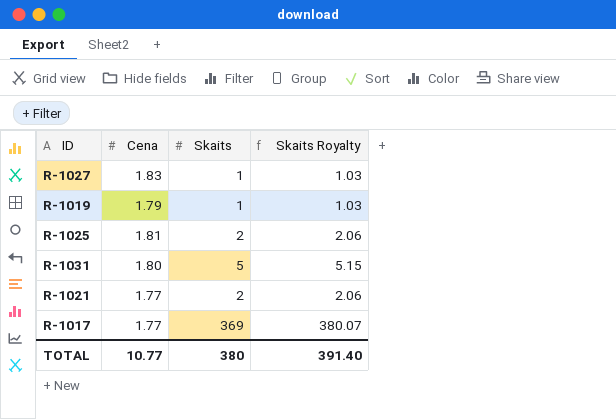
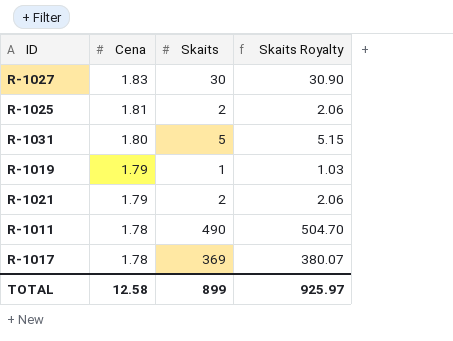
row order: none -> Cena descending
R-1027 | Skaits: 1 -> 30
R-1027 | Skaits Royalty: 1.03 -> 30.90
R-1021 | Cena: 1.77 -> 1.79
row R-1011: none -> 1.78 | 490 | 504.70
R-1017 | Cena: 1.77 -> 1.78
TOTAL | Cena: 10.77 -> 12.58
TOTAL | Skaits: 380 -> 899
TOTAL | Skaits Royalty: 391.40 -> 925.97

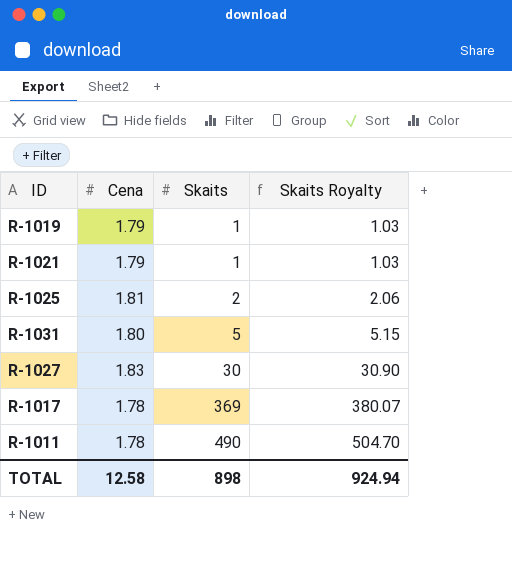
row order: Cena descending -> Skaits ascending
R-1021 | Skaits: 2 -> 1
R-1021 | Skaits Royalty: 2.06 -> 1.03
TOTAL | Skaits: 899 -> 898
TOTAL | Skaits Royalty: 925.97 -> 924.94

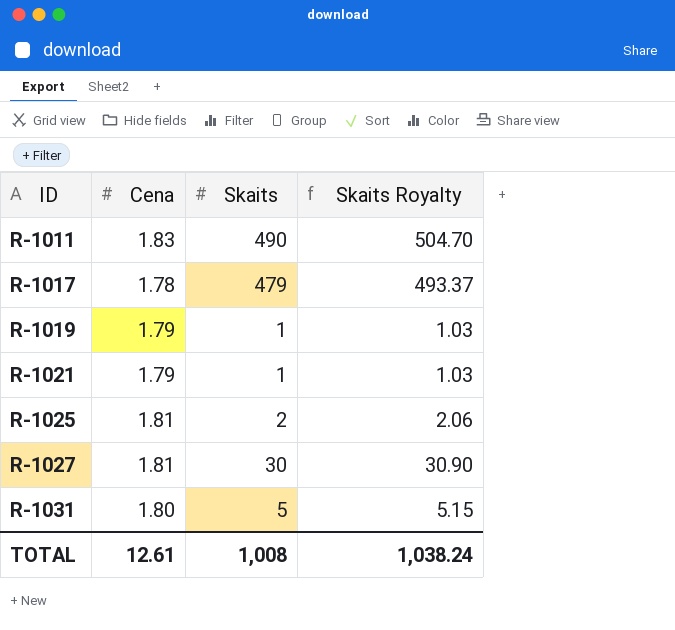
row order: Skaits ascending -> ID ascending
R-1011 | Cena: 1.78 -> 1.83
R-1017 | Skaits: 369 -> 479
R-1017 | Skaits Royalty: 380.07 -> 493.37
R-1027 | Cena: 1.83 -> 1.81
TOTAL | Cena: 12.58 -> 12.61
TOTAL | Skaits: 898 -> 1,008
TOTAL | Skaits Royalty: 924.94 -> 1,038.24

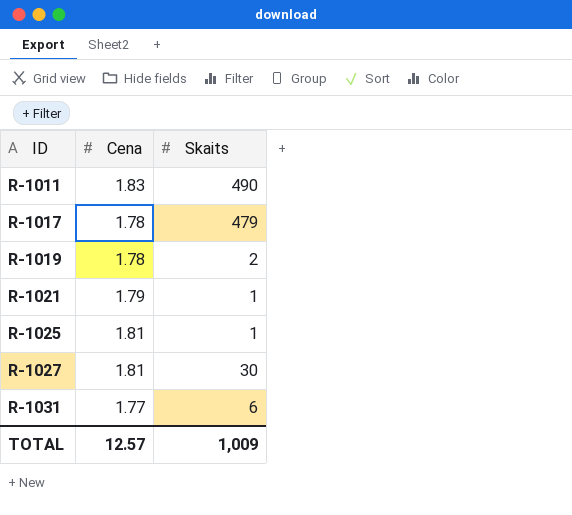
column Skaits Royalty | formula: [Skaits] * 1.03 -> none
R-1019 | Cena: 1.79 -> 1.78
R-1019 | Skaits: 1 -> 2
R-1025 | Skaits: 2 -> 1
R-1031 | Cena: 1.80 -> 1.77
R-1031 | Skaits: 5 -> 6
TOTAL | Cena: 12.61 -> 12.57
TOTAL | Skaits: 1,008 -> 1,009

